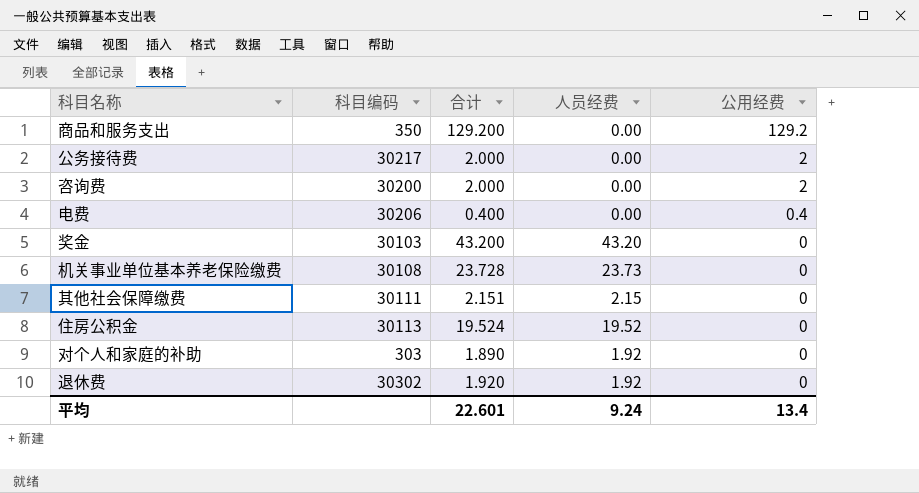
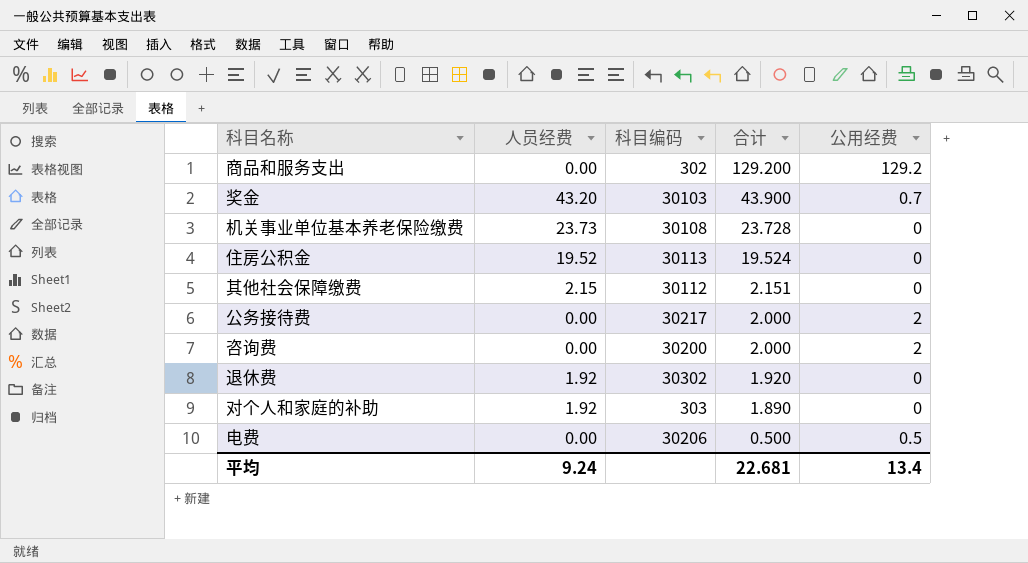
row order: 公用经费 descending -> 合计 descending
column 人员经费 | position: 4 -> 2
商品和服务支出 | 科目编码: 350 -> 302
奖金 | 合计: 43.200 -> 43.900
奖金 | 公用经费: 0 -> 0.7
其他社会保障缴费 | 科目编码: 30111 -> 30112
电费 | 合计: 0.400 -> 0.500
电费 | 公用经费: 0.4 -> 0.5
平均 | 合计: 22.601 -> 22.681

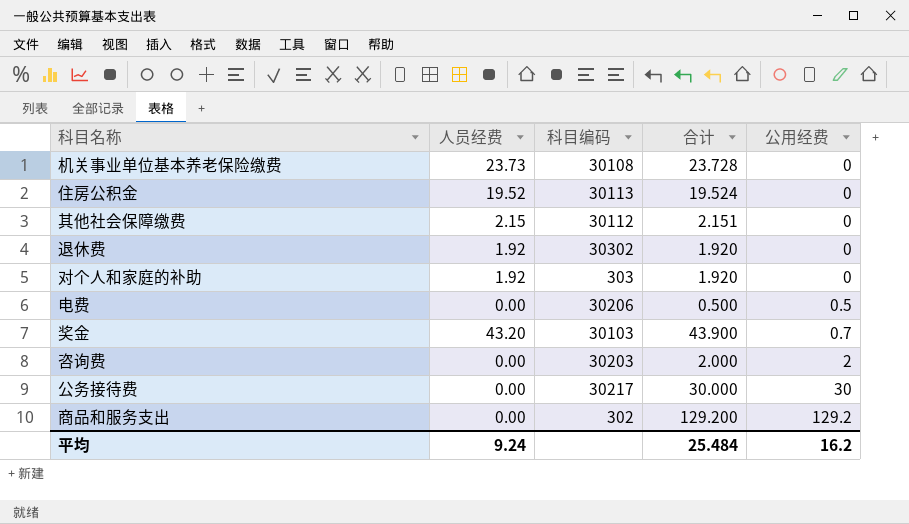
row order: 合计 descending -> 公用经费 ascending
对个人和家庭的补助 | 合计: 1.890 -> 1.920
咨询费 | 科目编码: 30200 -> 30203
公务接待费 | 合计: 2.000 -> 30.000
公务接待费 | 公用经费: 2 -> 30
平均 | 合计: 22.681 -> 25.484
平均 | 公用经费: 13.4 -> 16.2

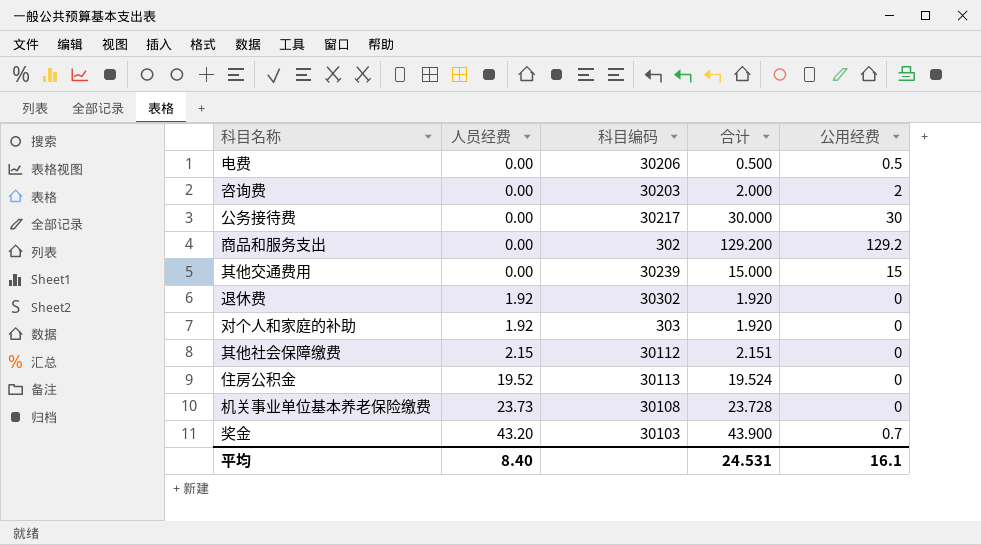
row order: 公用经费 ascending -> 人员经费 ascending
row 其他交通费用: none -> 0.00 | 30239 | 15.000 | 15
平均 | 人员经费: 9.24 -> 8.40
平均 | 合计: 25.484 -> 24.531
平均 | 公用经费: 16.2 -> 16.1

